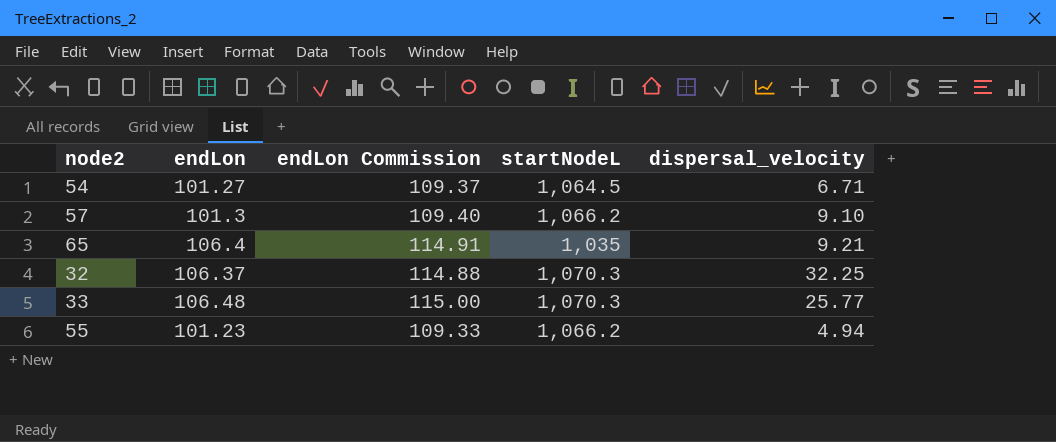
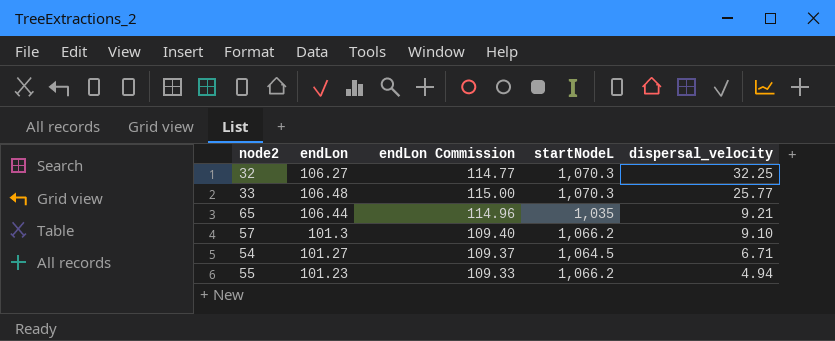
row order: none -> dispersal_velocity descending
32 | endLon: 106.37 -> 106.27
32 | endLon Commission: 114.88 -> 114.77
65 | endLon: 106.4 -> 106.44
65 | endLon Commission: 114.91 -> 114.96

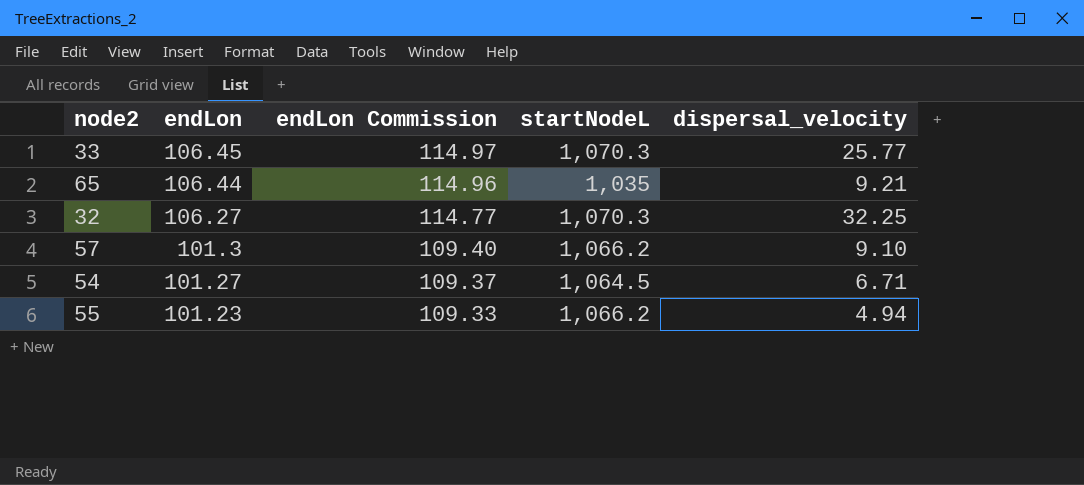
row order: dispersal_velocity descending -> endLon descending
33 | endLon: 106.48 -> 106.45
33 | endLon Commission: 115.00 -> 114.97

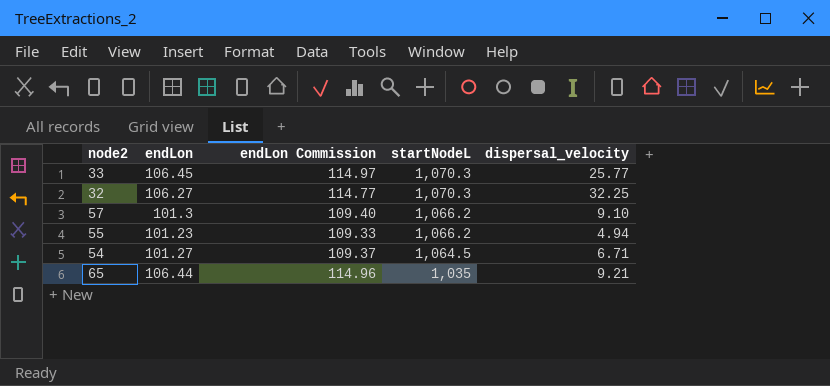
row order: endLon descending -> startNodeL descending

